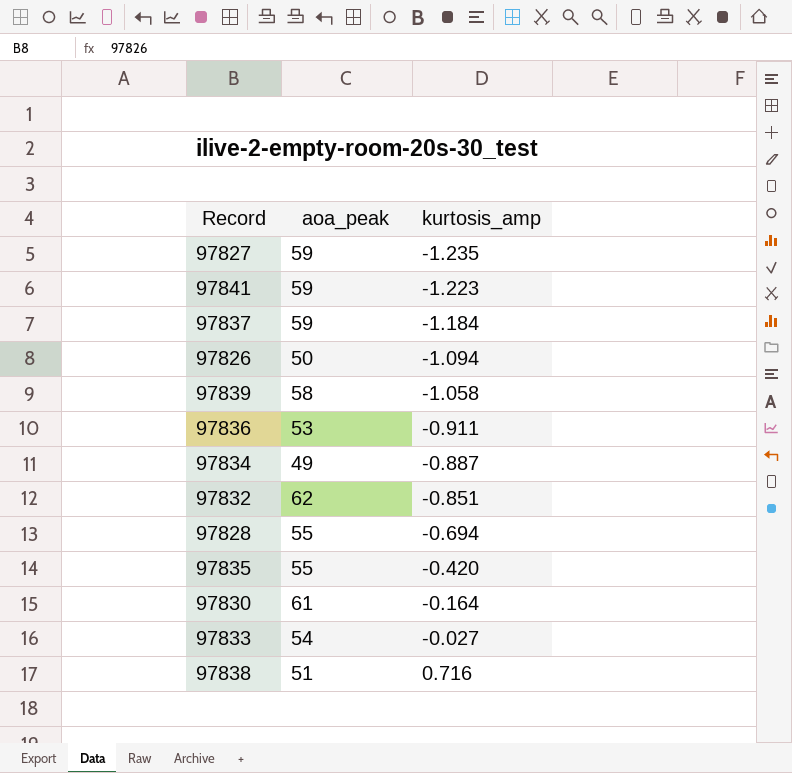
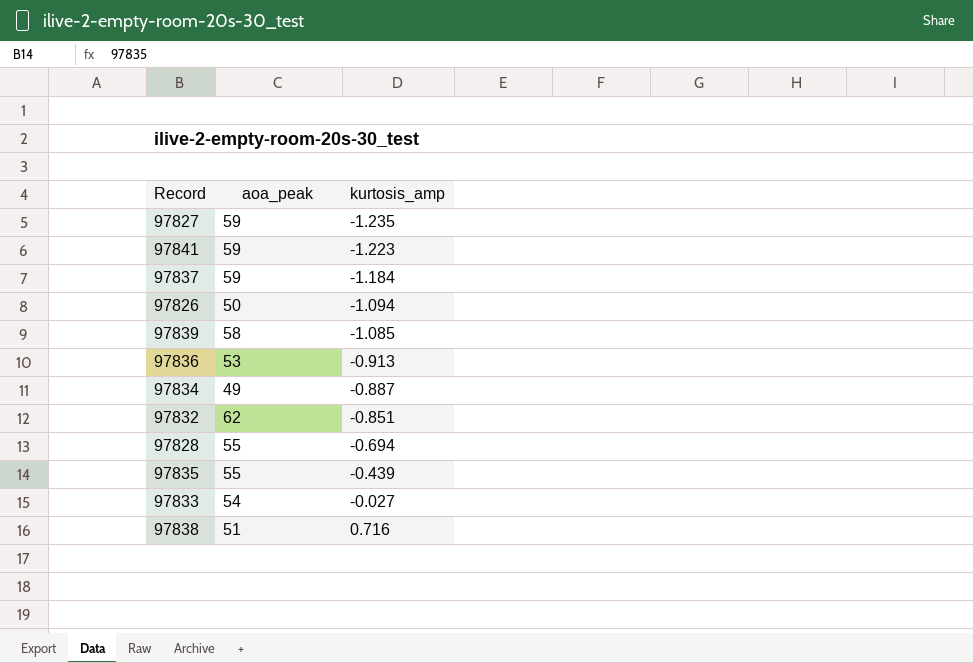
row 97830: 61 | -0.164 -> none
97839 | kurtosis_amp: -1.058 -> -1.085
97836 | kurtosis_amp: -0.911 -> -0.913
97835 | kurtosis_amp: -0.420 -> -0.439

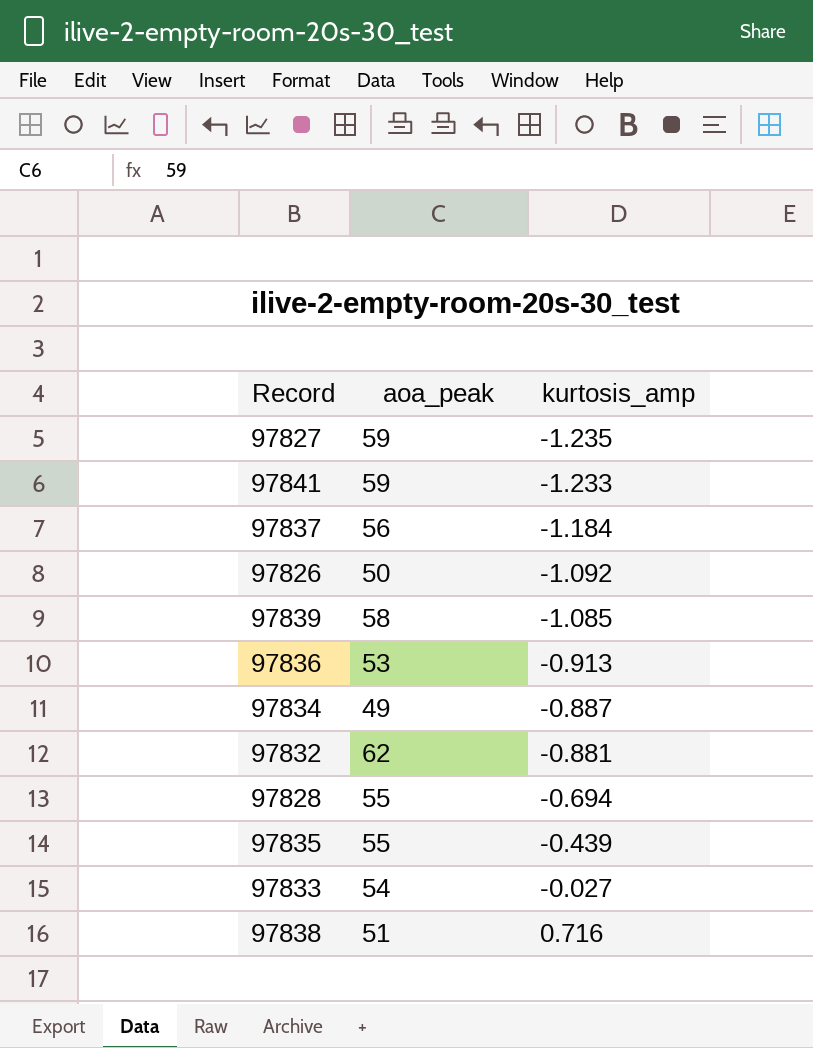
97841 | kurtosis_amp: -1.223 -> -1.233
97837 | aoa_peak: 59 -> 56
97826 | kurtosis_amp: -1.094 -> -1.092
97832 | kurtosis_amp: -0.851 -> -0.881

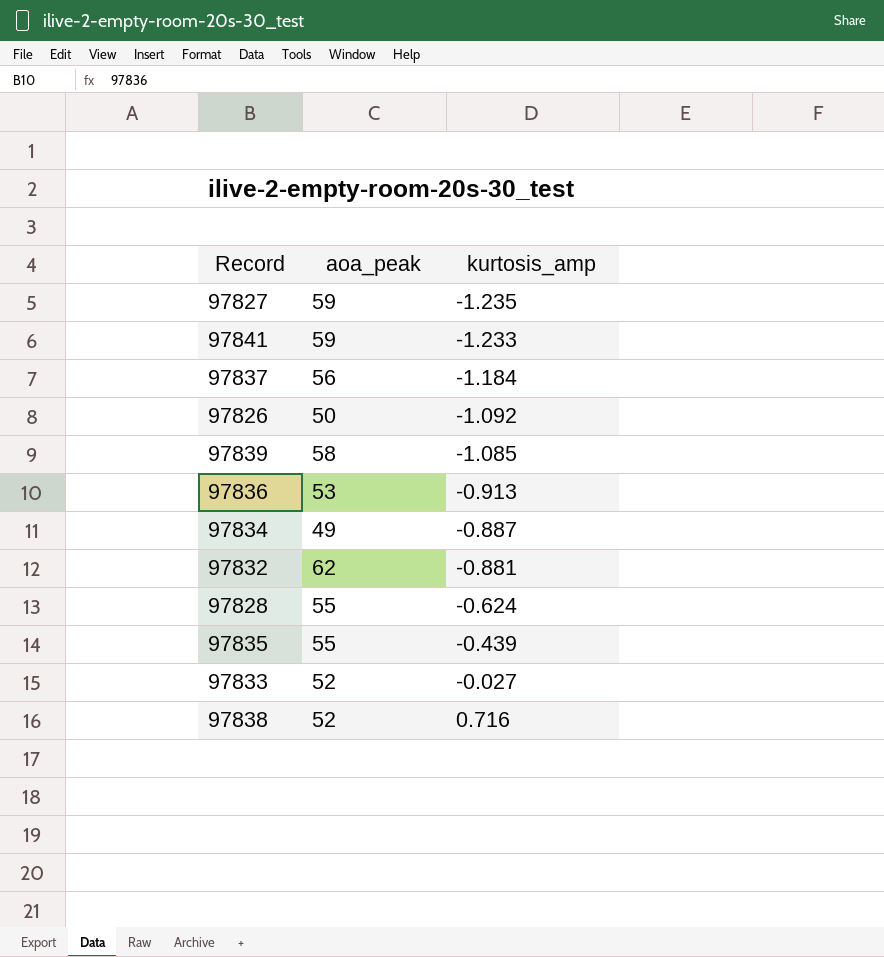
97828 | kurtosis_amp: -0.694 -> -0.624
97833 | aoa_peak: 54 -> 52
97838 | aoa_peak: 51 -> 52

